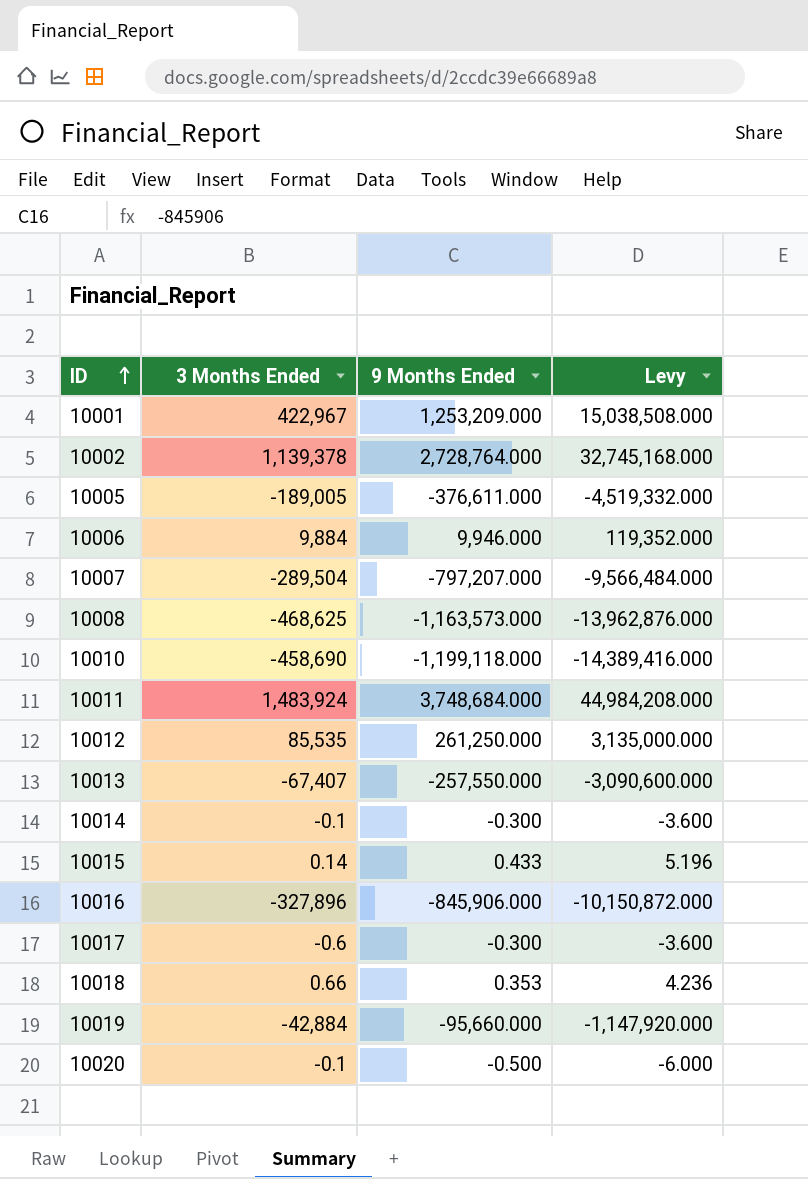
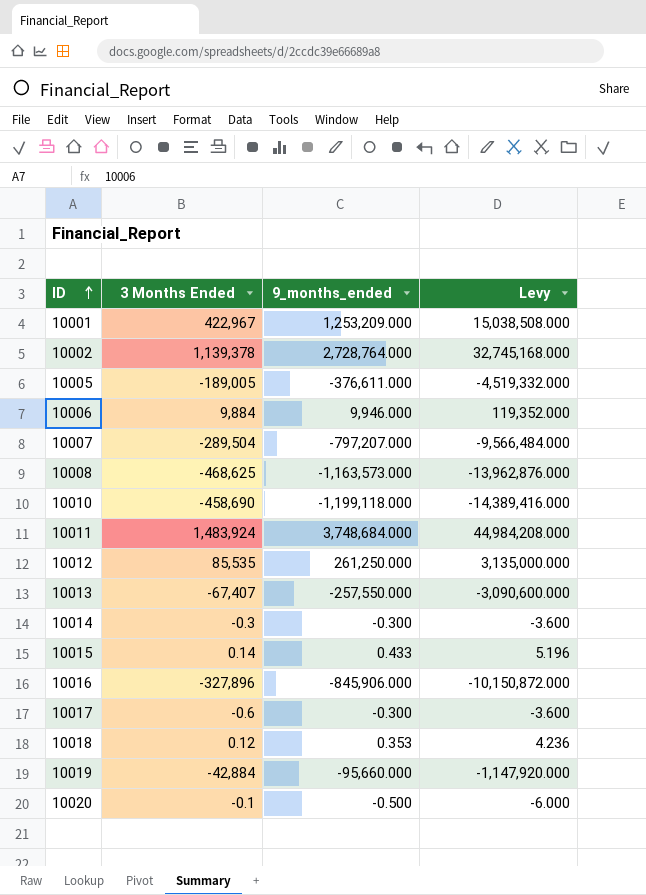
column name: 9 Months Ended -> 9_months_ended
10014 | 3 Months Ended: -0.1 -> -0.3
10018 | 3 Months Ended: 0.66 -> 0.12

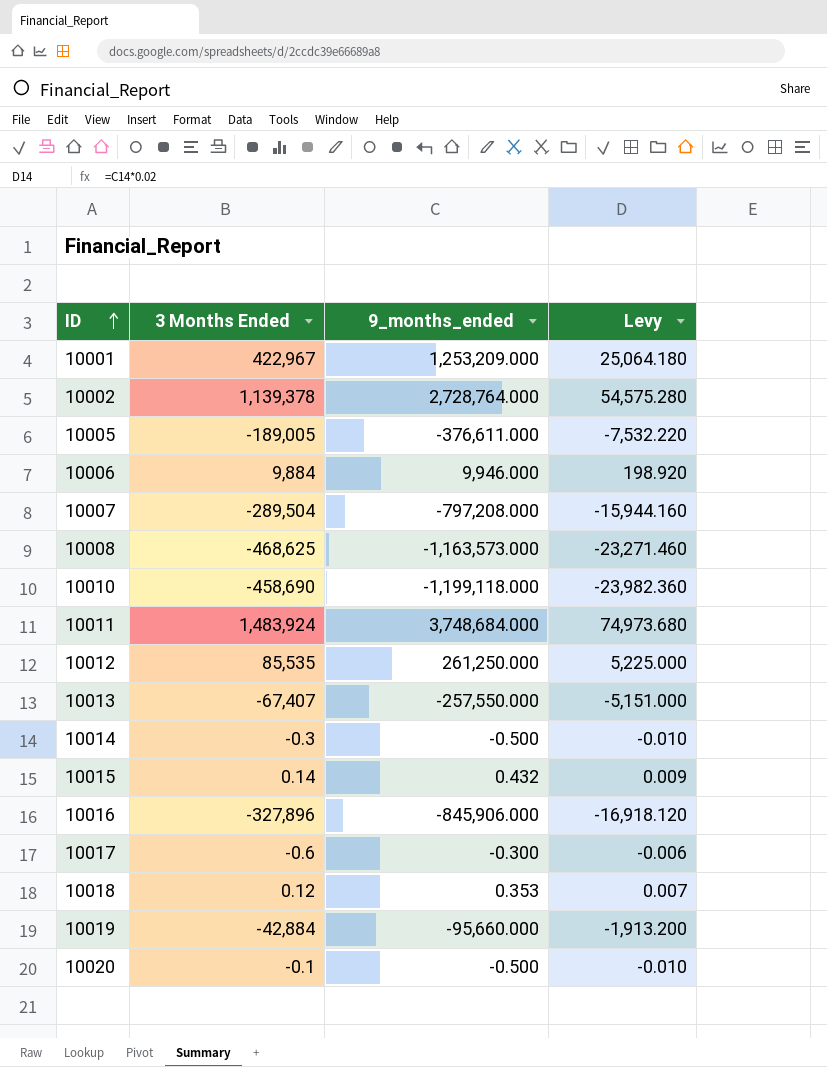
column Levy | formula: [9_months_ended] * 12 -> [9_months_ended] * 0.02
10007 | 9_months_ended: -797,207.000 -> -797,208.000
10014 | 9_months_ended: -0.300 -> -0.500
10015 | 9_months_ended: 0.433 -> 0.432

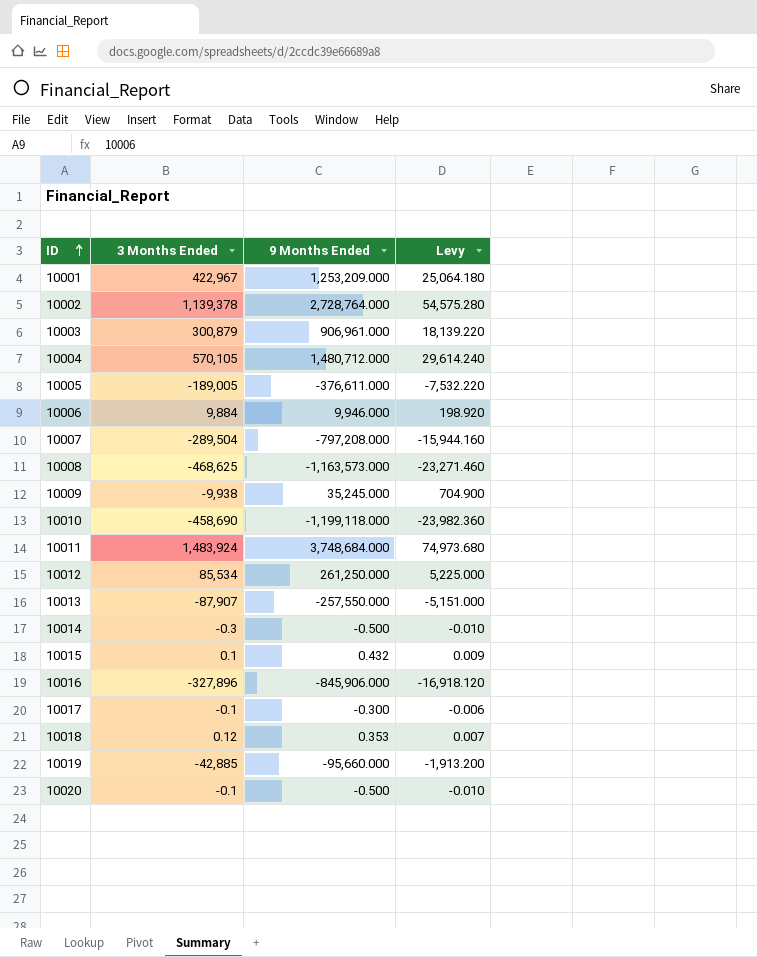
column name: 9_months_ended -> 9 Months Ended
row 10003: none -> 300,879 | 906,961.000 | 18,139.220
row 10004: none -> 570,105 | 1,480,712.000 | 29,614.240
row 10009: none -> -9,938 | 35,245.000 | 704.900
10012 | 3 Months Ended: 85,535 -> 85,534
10013 | 3 Months Ended: -67,407 -> -87,907
10015 | 3 Months Ended: 0.14 -> 0.1
10017 | 3 Months Ended: -0.6 -> -0.1
10019 | 3 Months Ended: -42,884 -> -42,885

